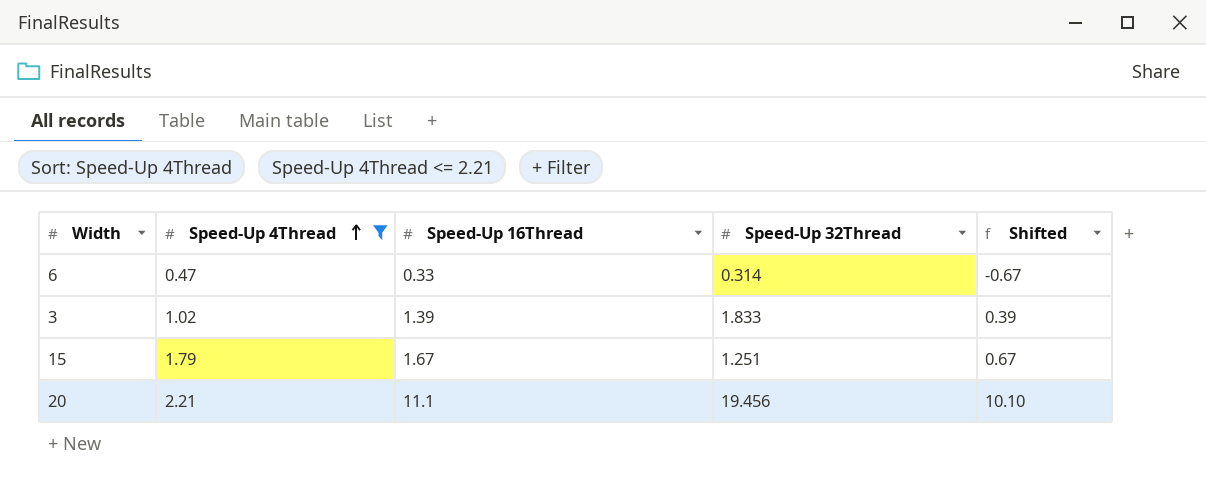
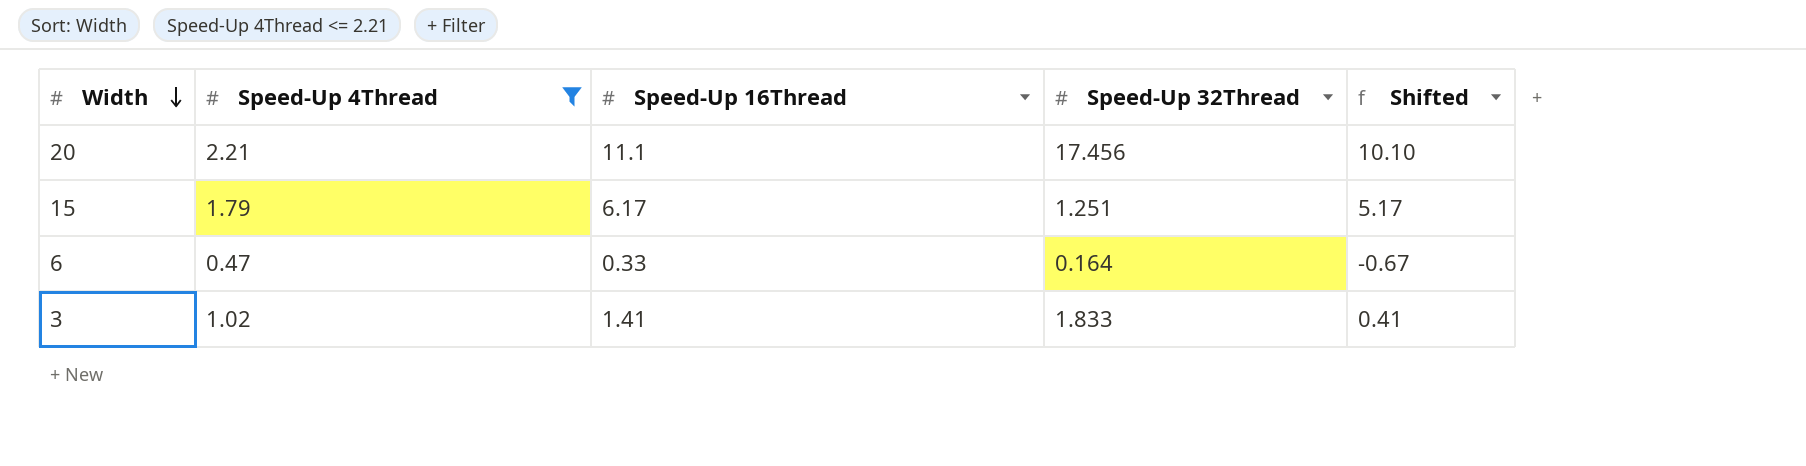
row order: Speed-Up 4Thread ascending -> Width descending
20 | Speed-Up 32Thread: 19.456 -> 17.456
15 | Speed-Up 16Thread: 1.67 -> 6.17
15 | Shifted: 0.67 -> 5.17
6 | Speed-Up 32Thread: 0.314 -> 0.164
3 | Speed-Up 16Thread: 1.39 -> 1.41
3 | Shifted: 0.39 -> 0.41

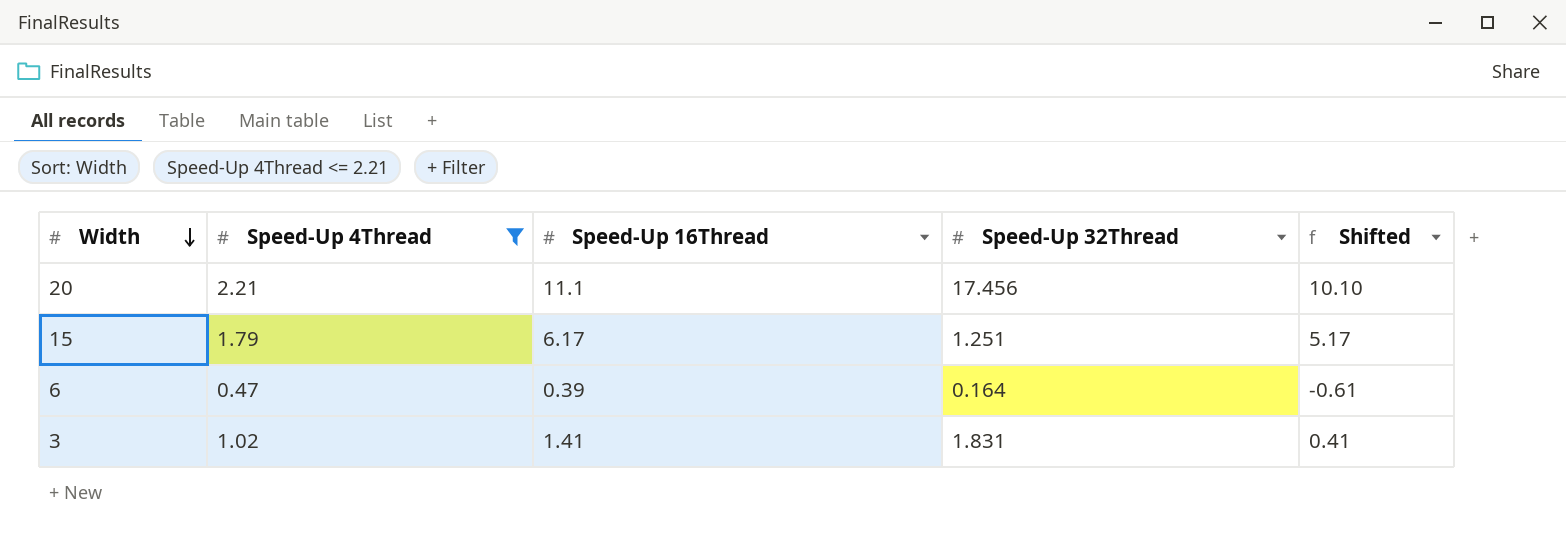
6 | Speed-Up 16Thread: 0.33 -> 0.39
6 | Shifted: -0.67 -> -0.61
3 | Speed-Up 32Thread: 1.833 -> 1.831

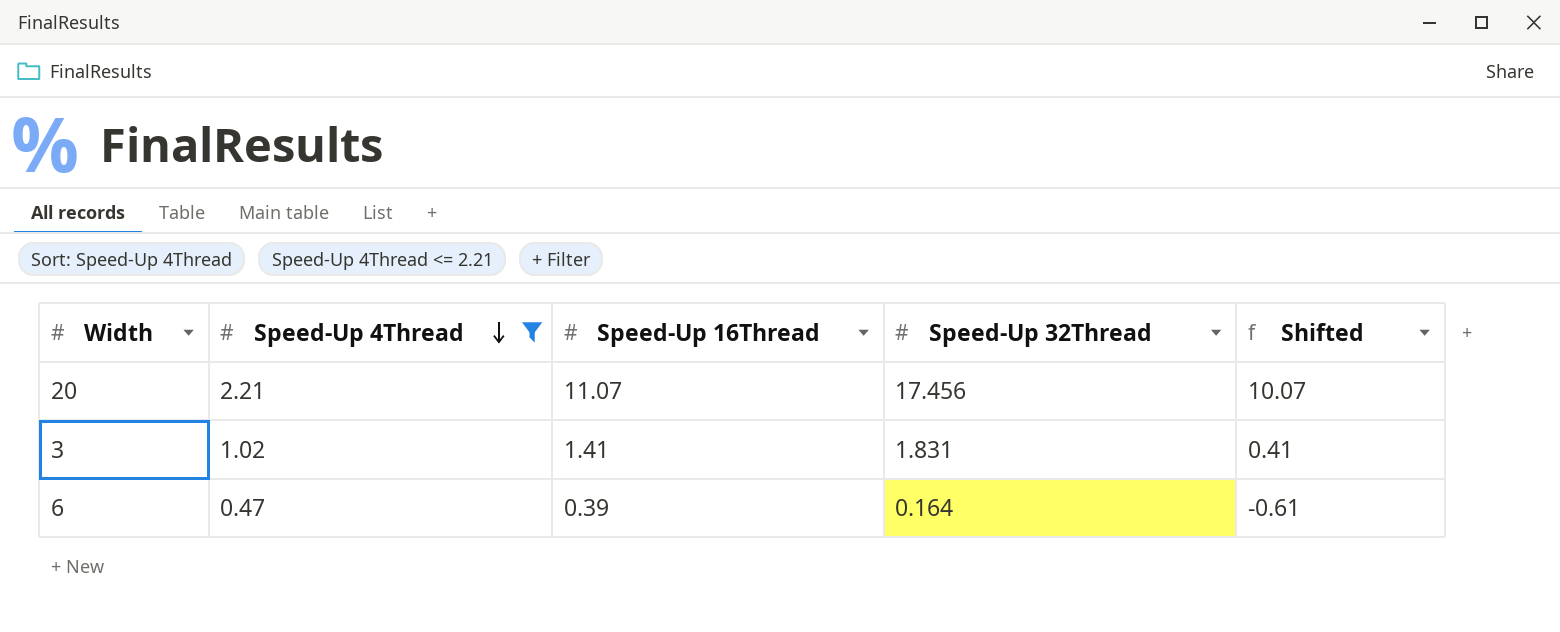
row order: Width descending -> Speed-Up 4Thread descending
row 15: 1.79 | 6.17 | 1.251 | 5.17 -> none
20 | Speed-Up 16Thread: 11.1 -> 11.07
20 | Shifted: 10.10 -> 10.07

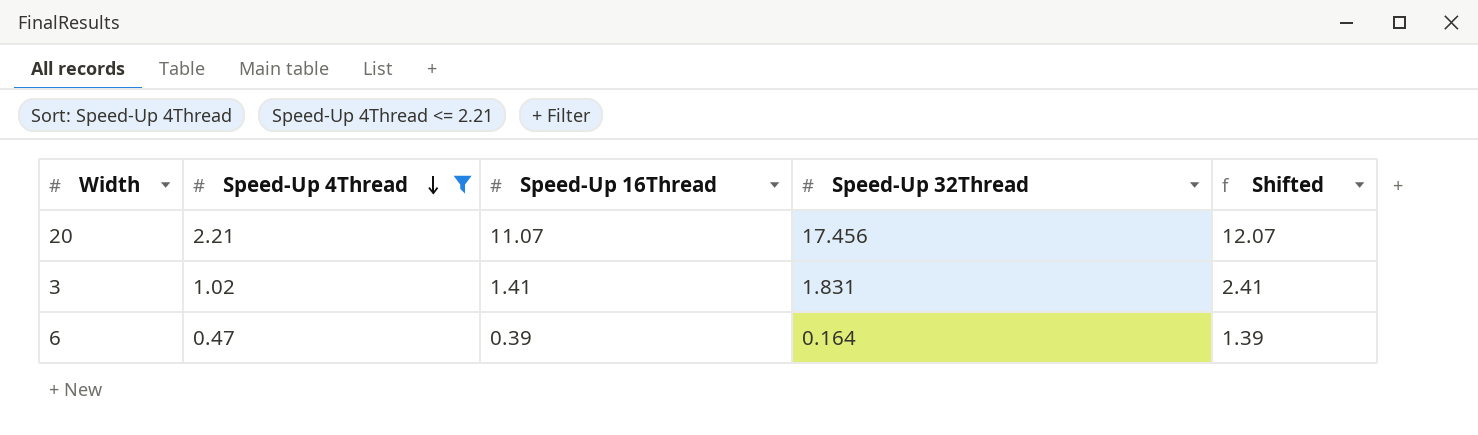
column Shifted | formula: [Speed-Up 16Thread] - 1 -> [Speed-Up 16Thread] + 1

